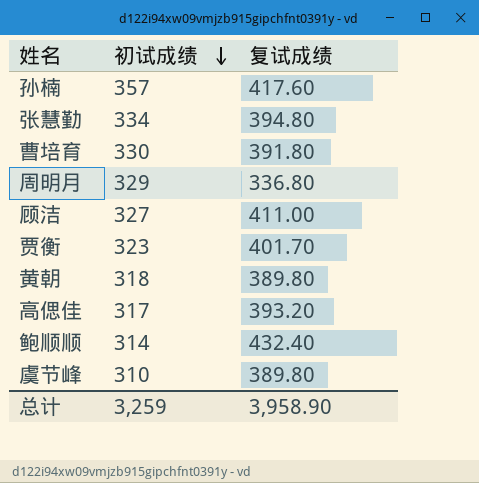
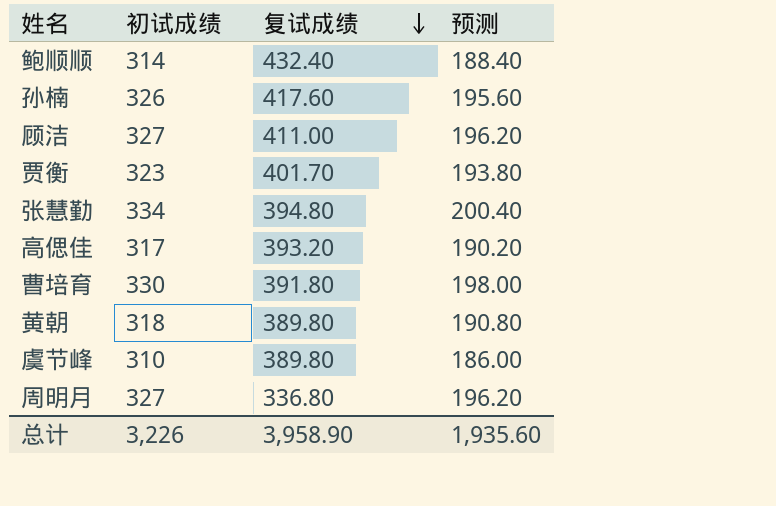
row order: 初试成绩 descending -> 复试成绩 descending
column 预测 | formula: none -> [初试成绩] * 0.6
孙楠 | 初试成绩: 357 -> 326
周明月 | 初试成绩: 329 -> 327
总计 | 初试成绩: 3,259 -> 3,226

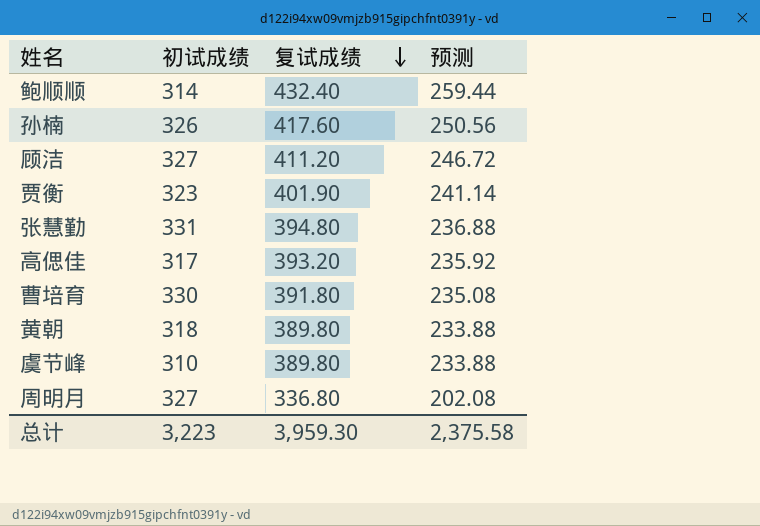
column 预测 | formula: [初试成绩] * 0.6 -> [复试成绩] * 0.6
顾洁 | 复试成绩: 411.00 -> 411.20
贾衡 | 复试成绩: 401.70 -> 401.90
张慧勤 | 初试成绩: 334 -> 331
总计 | 初试成绩: 3,226 -> 3,223
总计 | 复试成绩: 3,958.90 -> 3,959.30
总计 | 预测: 1,935.60 -> 2,375.58

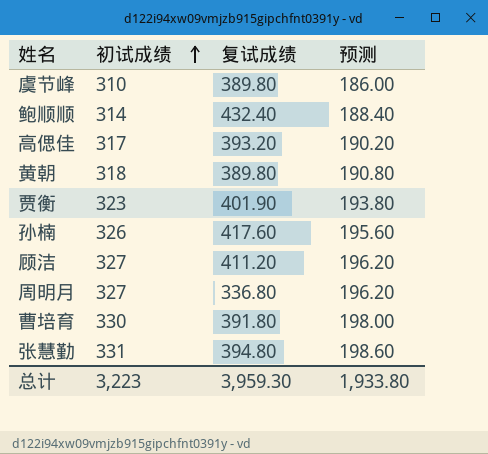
row order: 复试成绩 descending -> 初试成绩 ascending
column 预测 | formula: [复试成绩] * 0.6 -> [初试成绩] * 0.6
总计 | 预测: 2,375.58 -> 1,933.80

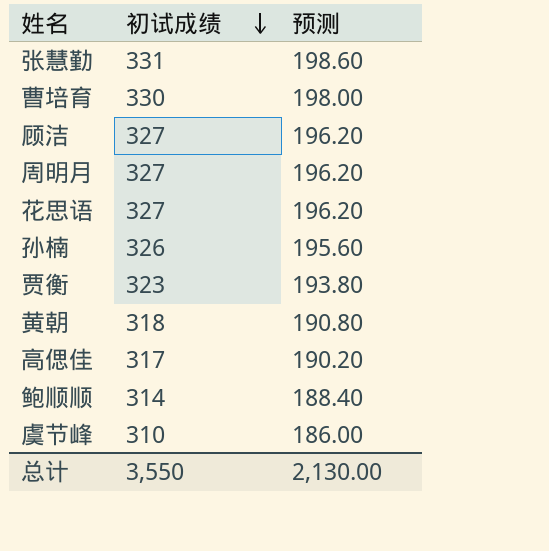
row order: 初试成绩 ascending -> 初试成绩 descending
column 复试成绩 | position: 3 -> none
row 花思语: none -> 327 | 196.20
总计 | 初试成绩: 3,223 -> 3,550
总计 | 预测: 1,933.80 -> 2,130.00

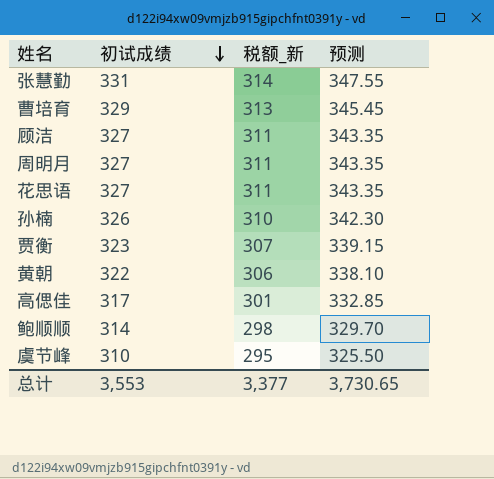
column 税额_新 | formula: none -> [初试成绩] * 0.95
column 预测 | formula: [初试成绩] * 0.6 -> [初试成绩] * 1.05
曹培育 | 初试成绩: 330 -> 329
黄朝 | 初试成绩: 318 -> 322
总计 | 初试成绩: 3,550 -> 3,553
总计 | 预测: 2,130.00 -> 3,730.65

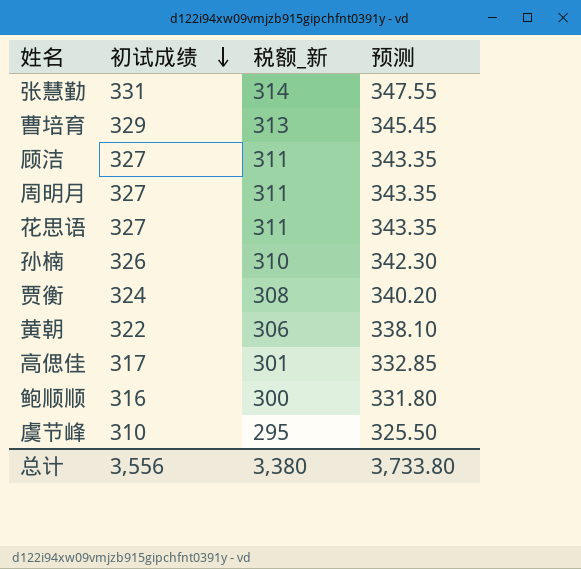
贾衡 | 初试成绩: 323 -> 324
贾衡 | 税额_新: 307 -> 308
贾衡 | 预测: 339.15 -> 340.20
鲍顺顺 | 初试成绩: 314 -> 316
鲍顺顺 | 税额_新: 298 -> 300
鲍顺顺 | 预测: 329.70 -> 331.80
总计 | 初试成绩: 3,553 -> 3,556
总计 | 税额_新: 3,377 -> 3,380
总计 | 预测: 3,730.65 -> 3,733.80

